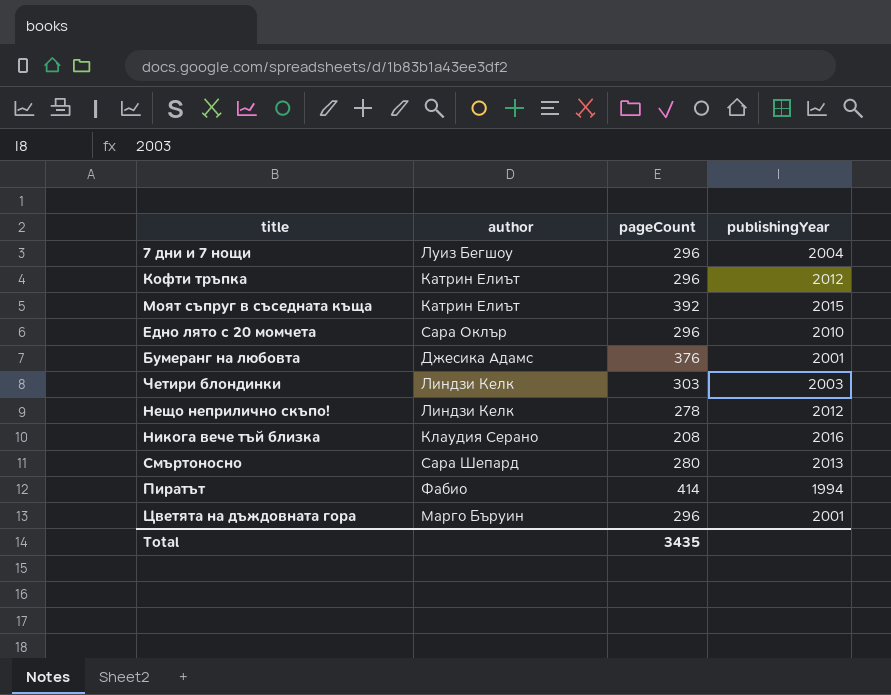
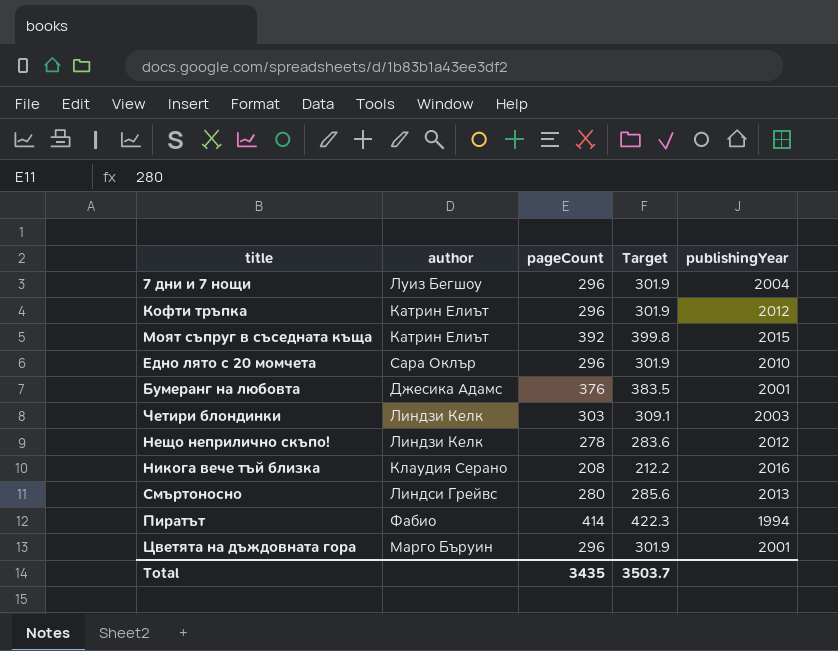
column Target | formula: none -> [pageCount] * 1.02
Смъртоносно | author: Сара Шепард -> Линдси Грейвс

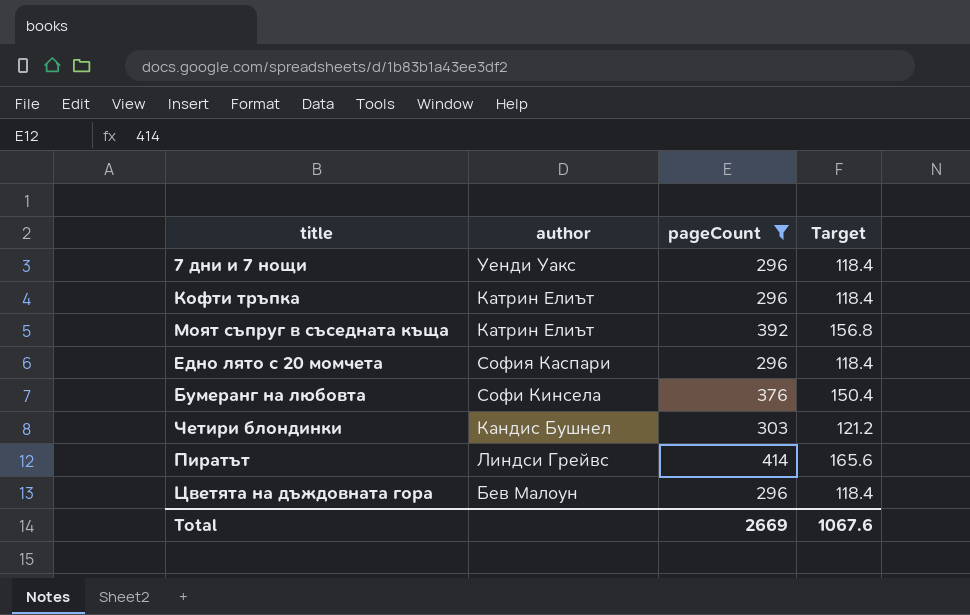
filter: none -> pageCount >= 296
column publishingYear | position: 5 -> none
column Target | formula: [pageCount] * 1.02 -> [pageCount] * 0.4
7 дни и 7 нощи | author: Луиз Бегшоу -> Уенди Уакс
Едно лято с 20 момчета | author: Сара Оклър -> София Каспари
Бумеранг на любовта | author: Джесика Адамс -> Софи Кинсела
Четири блондинки | author: Линдзи Келк -> Кандис Бушнел
Пиратът | author: Фабио -> Линдси Грейвс
Цветята на дъждовната гора | author: Марго Бъруин -> Бев Малоун
Total | pageCount: 3435 -> 2669
Total | Target: 3503.7 -> 1067.6

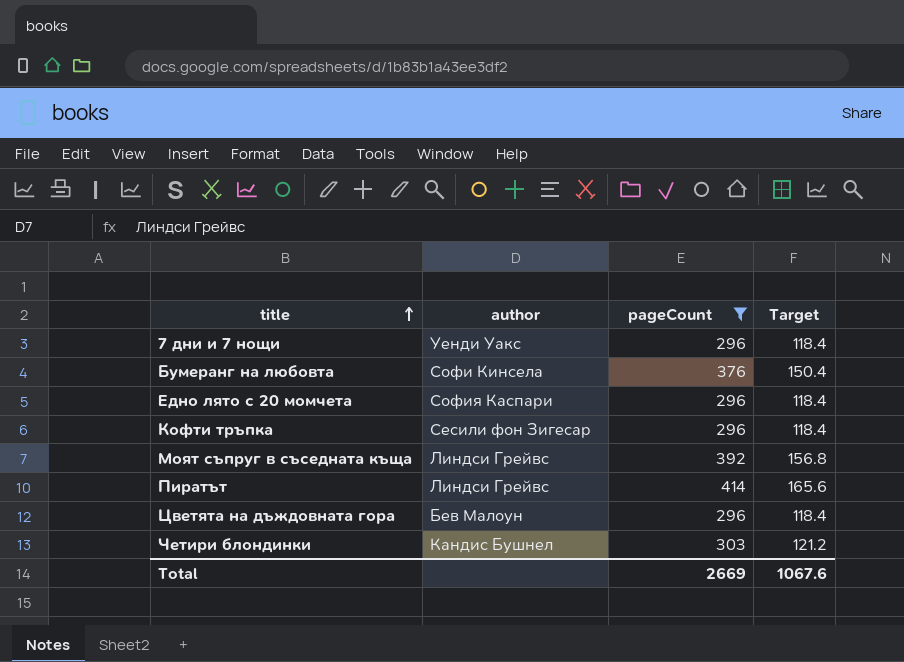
row order: none -> title ascending
Кофти тръпка | author: Катрин Елиът -> Сесили фон Зигесар
Моят съпруг в съседната къща | author: Катрин Елиът -> Линдси Грейвс

